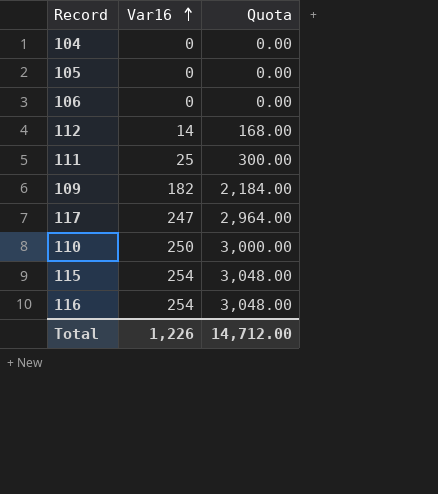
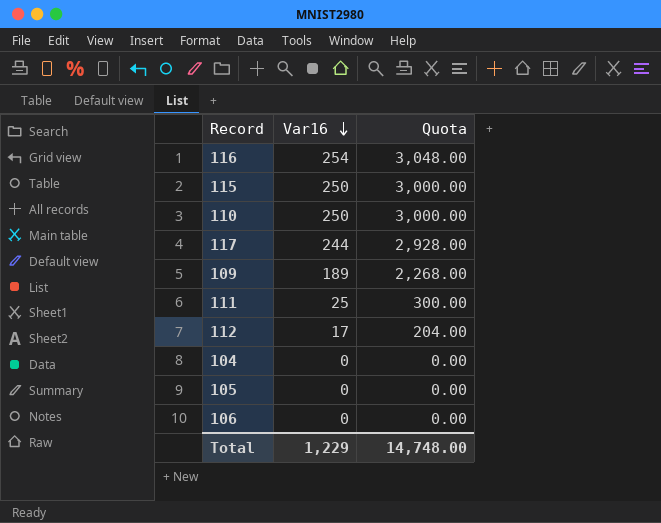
row order: Var16 ascending -> Var16 descending
115 | Var16: 254 -> 250
115 | Quota: 3,048.00 -> 3,000.00
117 | Var16: 247 -> 244
117 | Quota: 2,964.00 -> 2,928.00
109 | Var16: 182 -> 189
109 | Quota: 2,184.00 -> 2,268.00
112 | Var16: 14 -> 17
112 | Quota: 168.00 -> 204.00
Total | Var16: 1,226 -> 1,229
Total | Quota: 14,712.00 -> 14,748.00

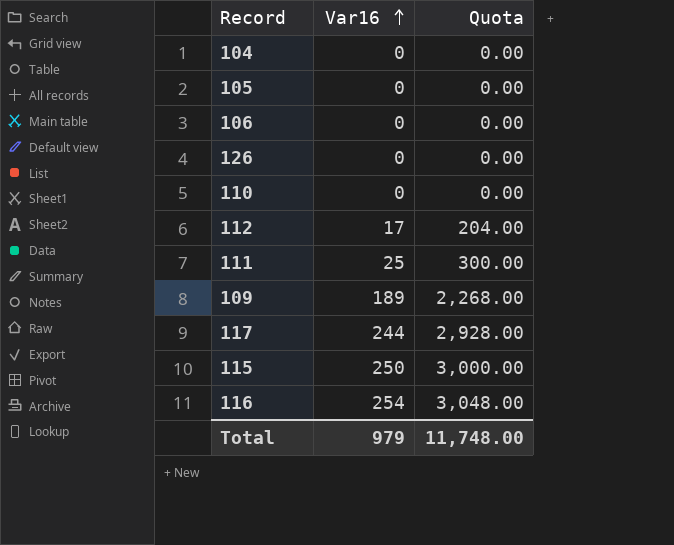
row order: Var16 descending -> Var16 ascending
row 126: none -> 0 | 0.00
110 | Var16: 250 -> 0
110 | Quota: 3,000.00 -> 0.00
Total | Var16: 1,229 -> 979
Total | Quota: 14,748.00 -> 11,748.00

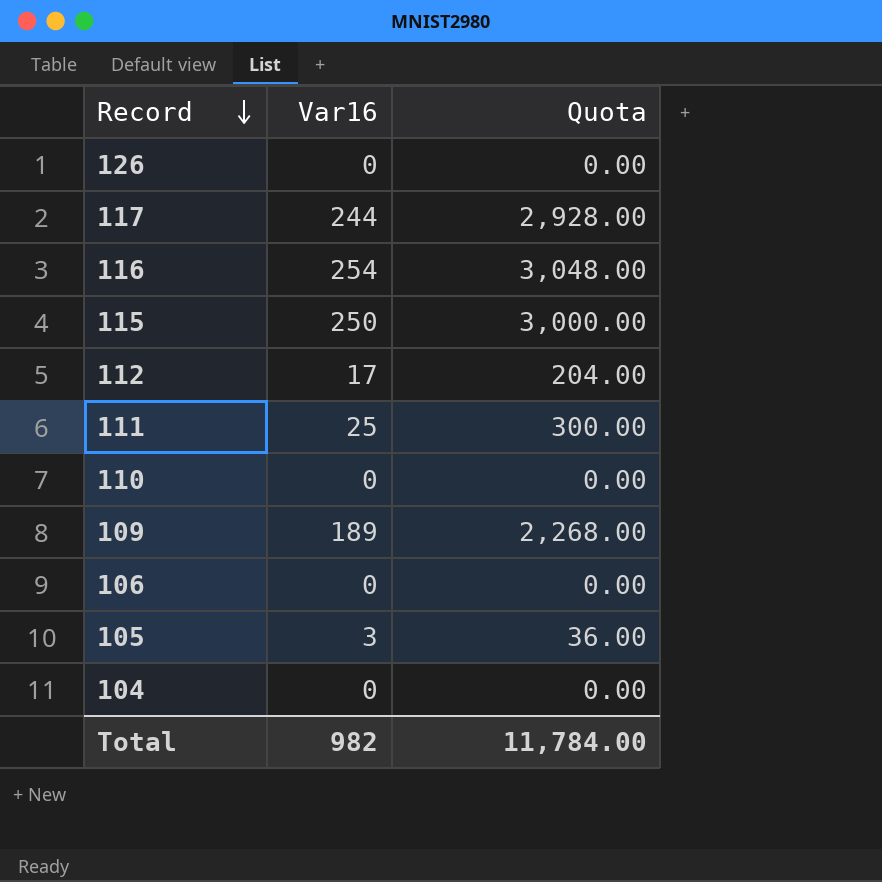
row order: Var16 ascending -> Record descending
105 | Var16: 0 -> 3
105 | Quota: 0.00 -> 36.00
Total | Var16: 979 -> 982
Total | Quota: 11,748.00 -> 11,784.00

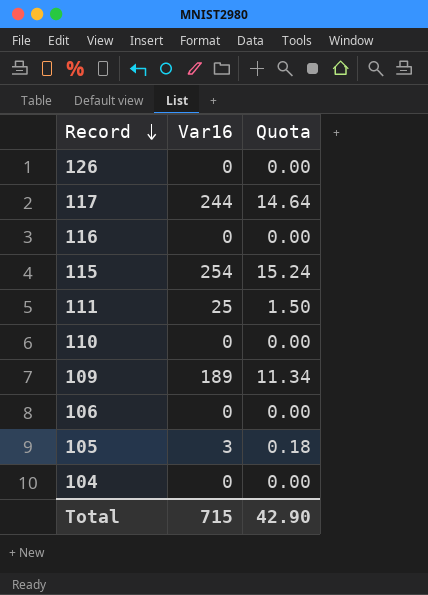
column Quota | formula: [Var16] * 12 -> [Var16] * 0.06
row 112: 17 | 204.00 -> none
116 | Var16: 254 -> 0
115 | Var16: 250 -> 254
Total | Var16: 982 -> 715
Total | Quota: 11,784.00 -> 42.90

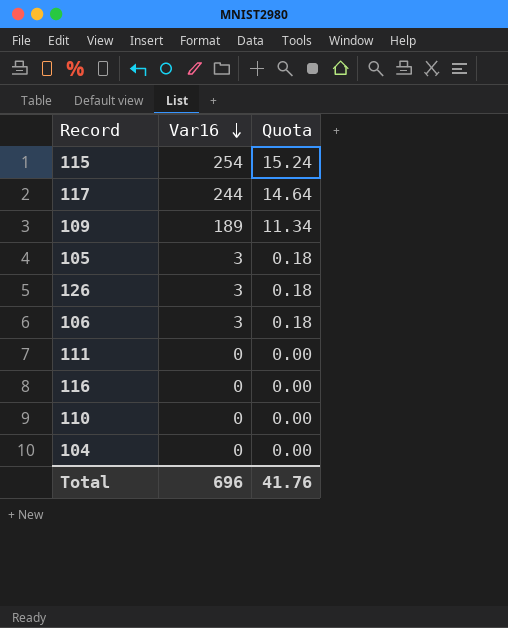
row order: Record descending -> Var16 descending
126 | Var16: 0 -> 3
126 | Quota: 0.00 -> 0.18
106 | Var16: 0 -> 3
106 | Quota: 0.00 -> 0.18
111 | Var16: 25 -> 0
111 | Quota: 1.50 -> 0.00
Total | Var16: 715 -> 696
Total | Quota: 42.90 -> 41.76

